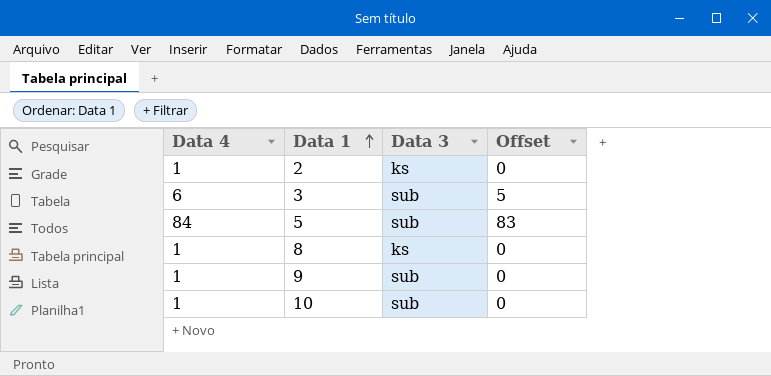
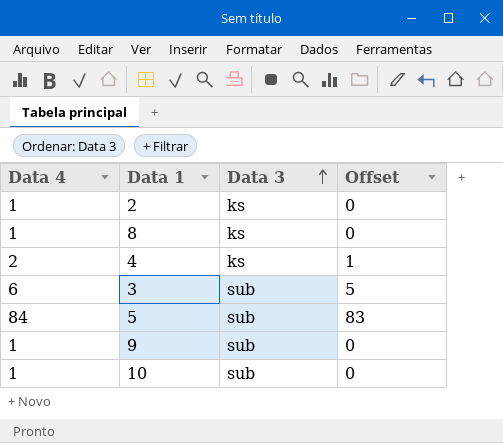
row order: Data 1 ascending -> Data 3 ascending
row 4: none -> 2 | ks | 1

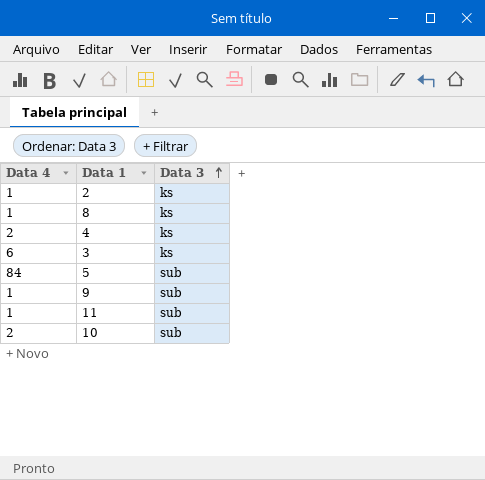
column Offset | formula: [Data 4] - 1 -> none
3 | Data 3: sub -> ks
row 11: none -> 1 | sub
10 | Data 4: 1 -> 2

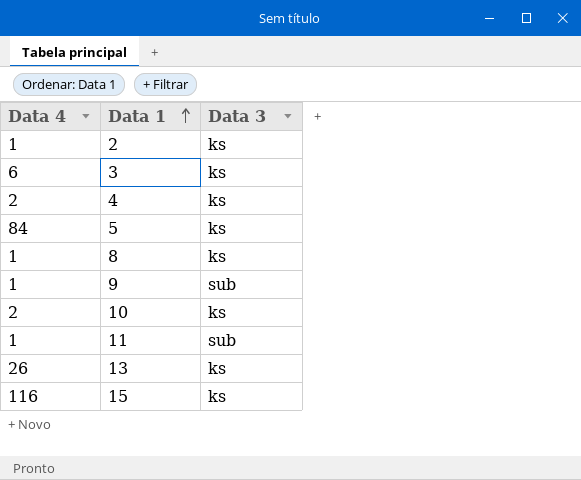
row order: Data 3 ascending -> Data 1 ascending
5 | Data 3: sub -> ks
10 | Data 3: sub -> ks
row 13: none -> 26 | ks
row 15: none -> 116 | ks

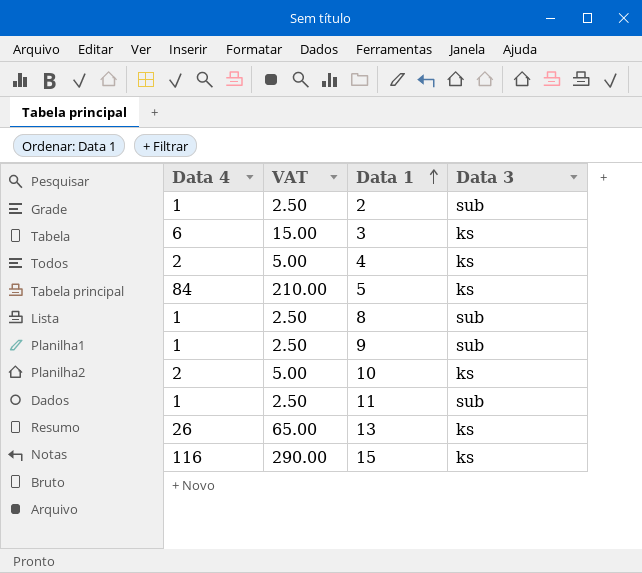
column VAT | formula: none -> [Data 4] * 2.5
2 | Data 3: ks -> sub
8 | Data 3: ks -> sub

